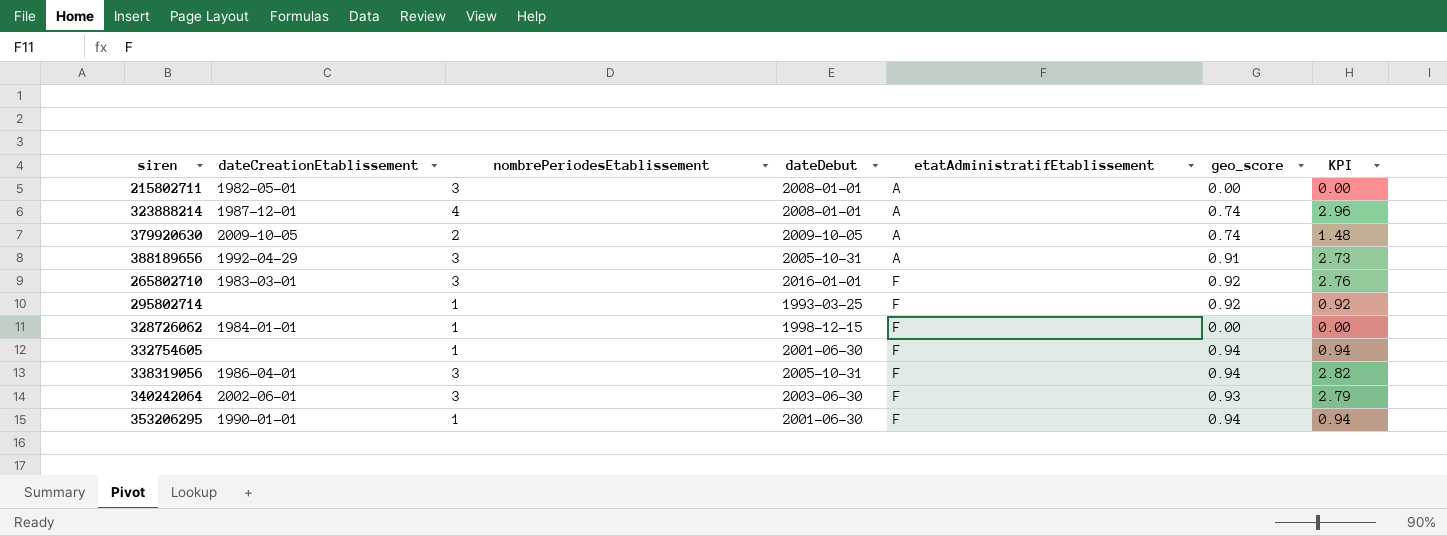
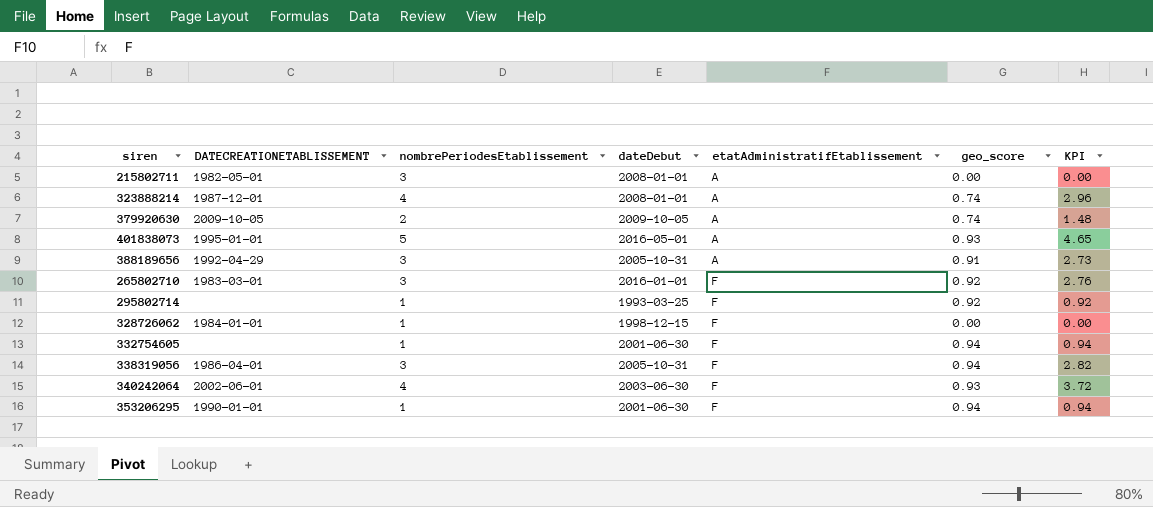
column name: dateCreationEtablissement -> DATECREATIONETABLISSEMENT
row 401838073: none -> 1995-01-01 | 5 | 2016-05-01 | A | 0.93 | 4.65
340242064 | nombrePeriodesEtablissement: 3 -> 4
340242064 | KPI: 2.79 -> 3.72

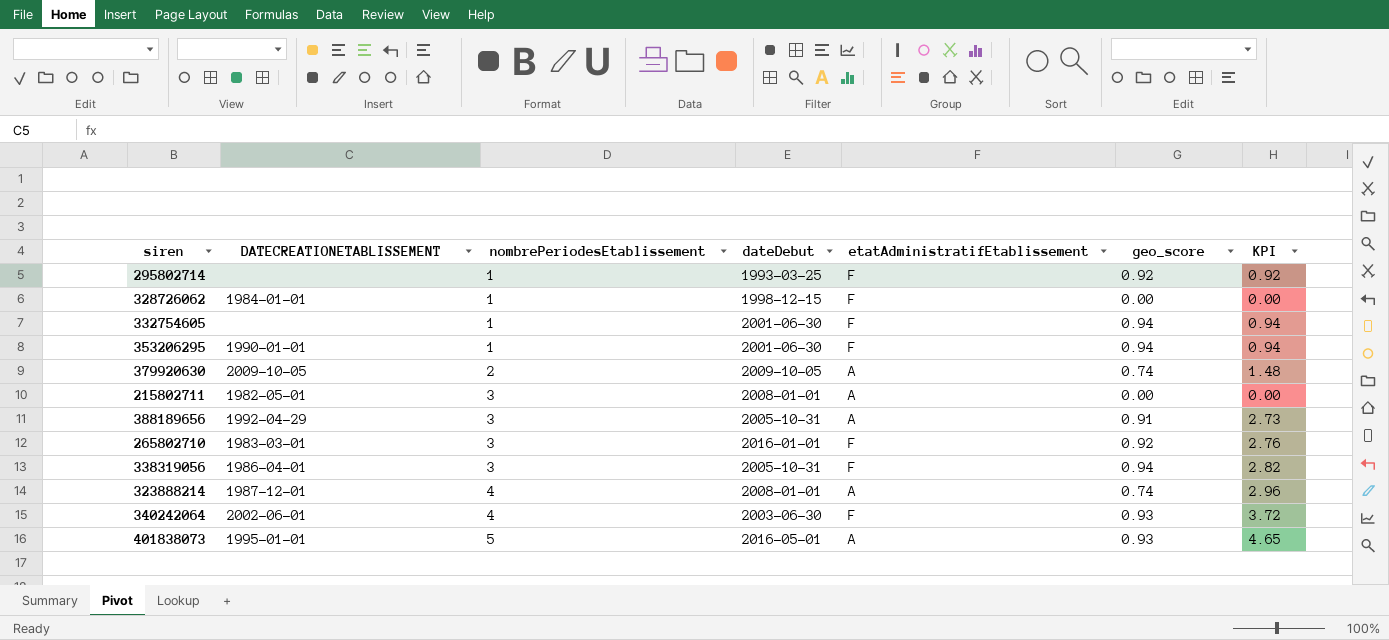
row order: etatAdministratifEtablissement ascending -> nombrePeriodesEtablissement ascending

